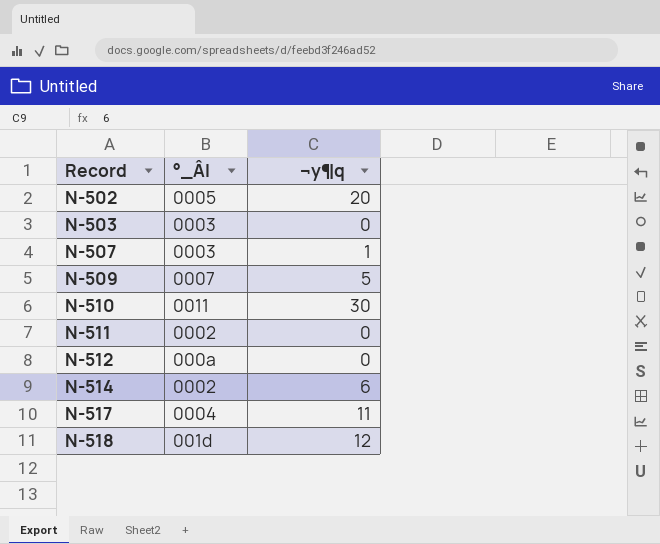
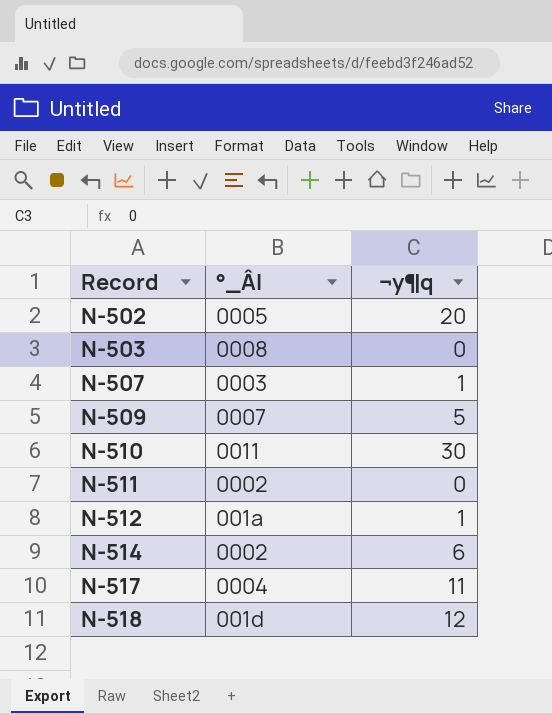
N-503 | °_ÂI: 0003 -> 0008
N-512 | °_ÂI: 000a -> 001a
N-512 | ¬y¶q: 0 -> 1

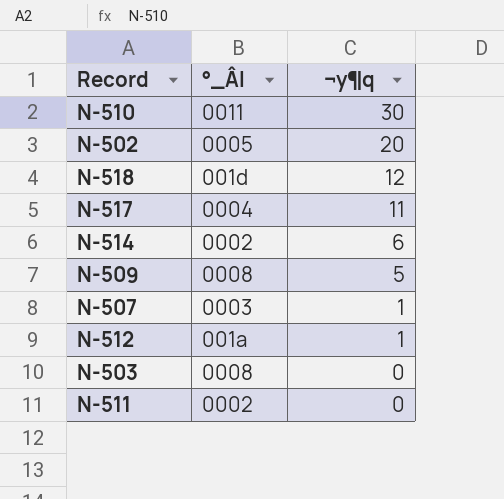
row order: Record ascending -> ¬y¶q descending
N-509 | °_ÂI: 0007 -> 0008

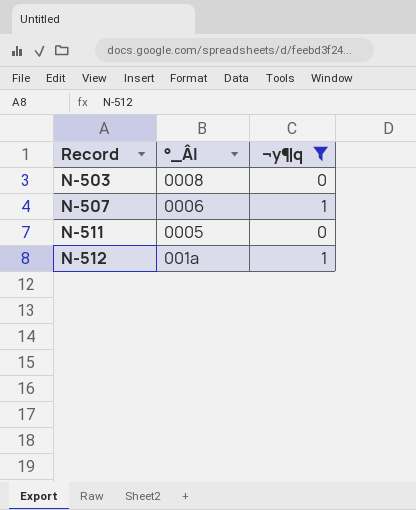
filter: none -> ¬y¶q <= 1
row order: ¬y¶q descending -> Record ascending
N-507 | °_ÂI: 0003 -> 0006
N-511 | °_ÂI: 0002 -> 0005

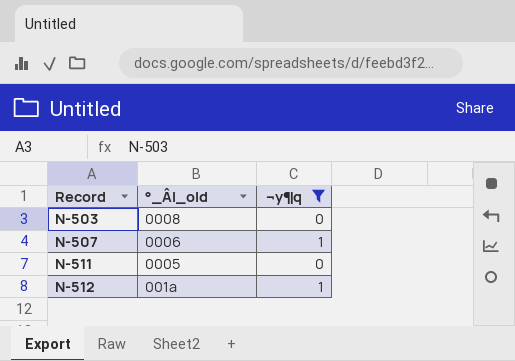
column name: °_ÂI -> °_ÂI_old

